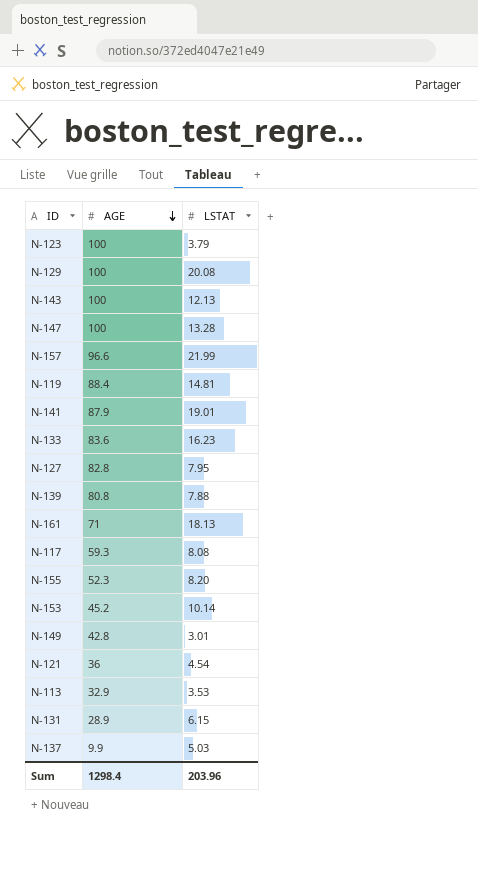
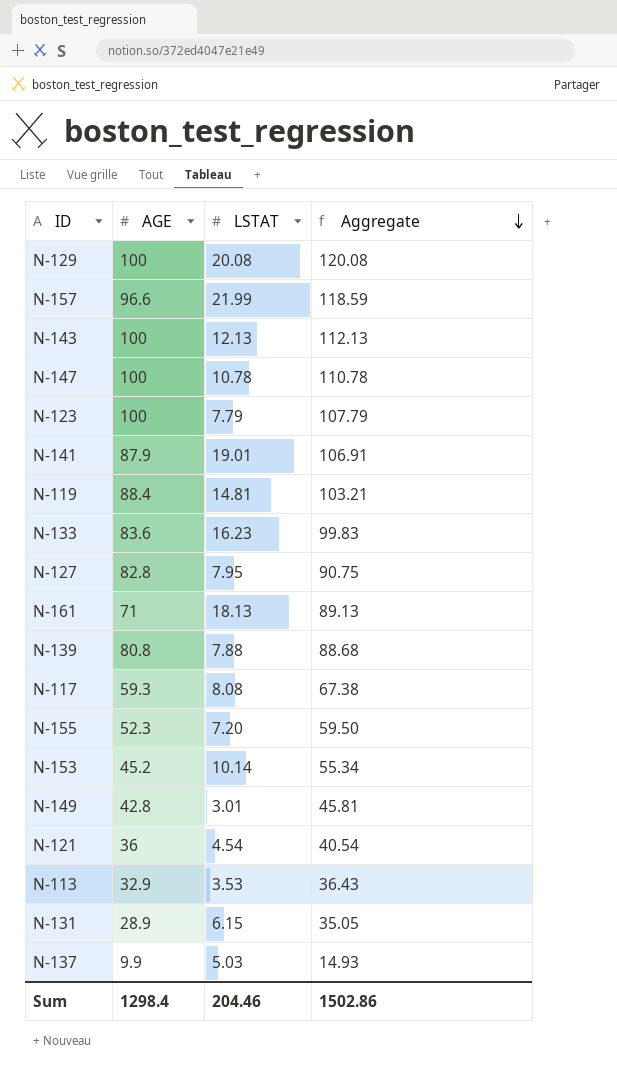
row order: AGE descending -> Aggregate descending
column Aggregate | formula: none -> [AGE] + [LSTAT]
N-147 | LSTAT: 13.28 -> 10.78
N-123 | LSTAT: 3.79 -> 7.79
N-155 | LSTAT: 8.20 -> 7.20
Sum | LSTAT: 203.96 -> 204.46

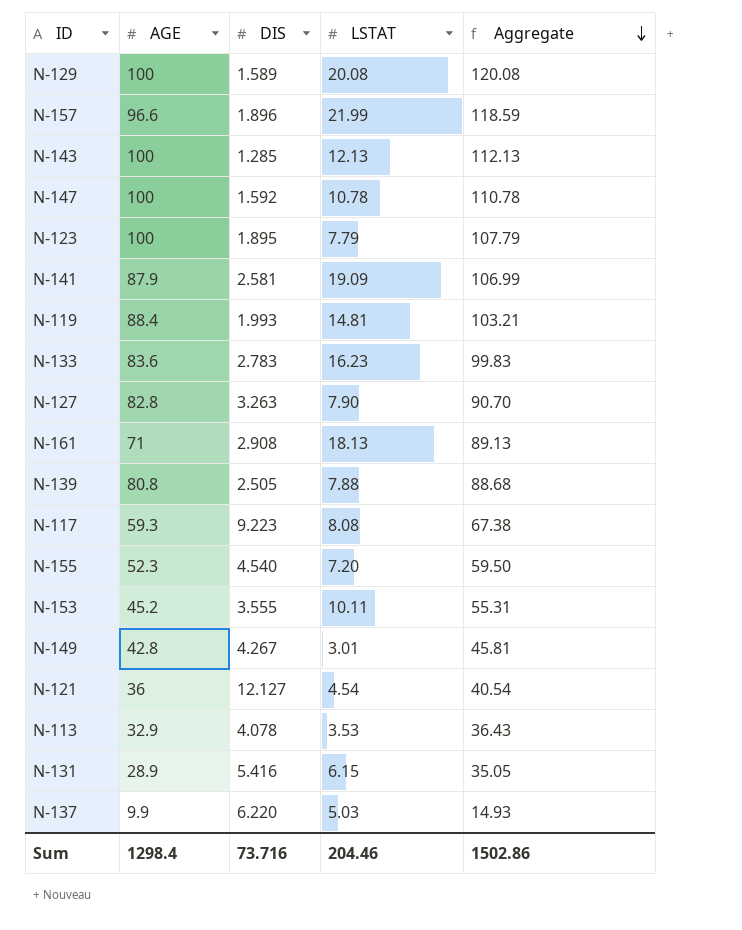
column DIS | position: none -> 3
N-141 | LSTAT: 19.01 -> 19.09
N-141 | Aggregate: 106.91 -> 106.99
N-127 | LSTAT: 7.95 -> 7.90
N-127 | Aggregate: 90.75 -> 90.70
N-153 | LSTAT: 10.14 -> 10.11
N-153 | Aggregate: 55.34 -> 55.31

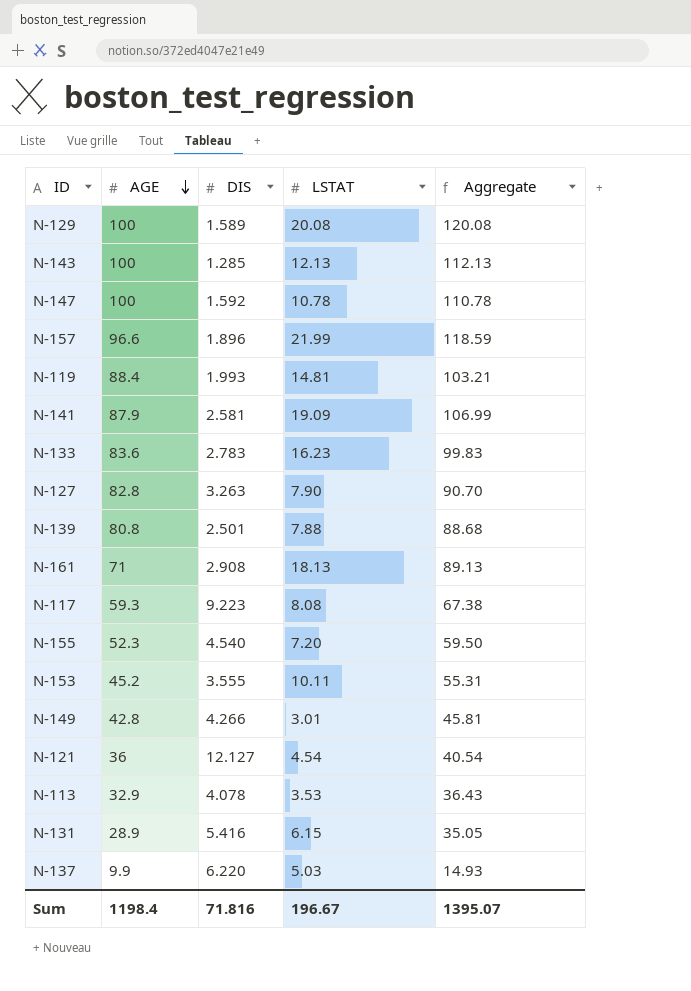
row order: Aggregate descending -> AGE descending
row N-123: 100 | 1.895 | 7.79 | 107.79 -> none
N-139 | DIS: 2.505 -> 2.501
N-149 | DIS: 4.267 -> 4.266
Sum | AGE: 1298.4 -> 1198.4
Sum | DIS: 73.716 -> 71.816
Sum | LSTAT: 204.46 -> 196.67
Sum | Aggregate: 1502.86 -> 1395.07

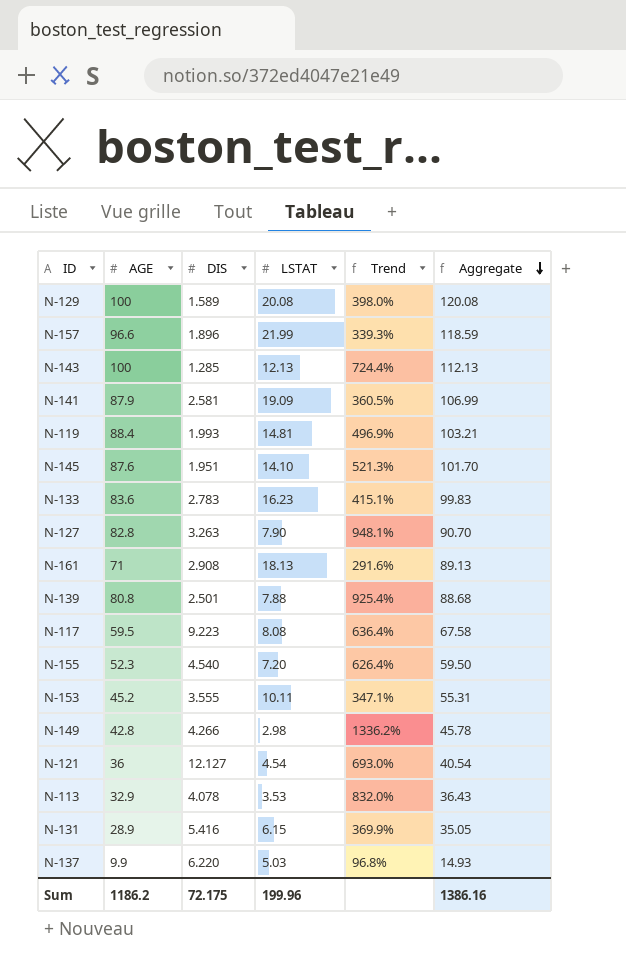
row order: AGE descending -> Aggregate descending
column Trend | formula: none -> ([AGE] - [LSTAT]) / [LSTAT]
row N-147: 100 | 1.592 | 10.78 | 110.78 -> none
row N-145: none -> 87.6 | 1.951 | 14.10 | 521.3% | 101.70
N-117 | AGE: 59.3 -> 59.5
N-117 | Aggregate: 67.38 -> 67.58
N-149 | LSTAT: 3.01 -> 2.98
N-149 | Aggregate: 45.81 -> 45.78
Sum | AGE: 1198.4 -> 1186.2
Sum | DIS: 71.816 -> 72.175
Sum | LSTAT: 196.67 -> 199.96
Sum | Aggregate: 1395.07 -> 1386.16

